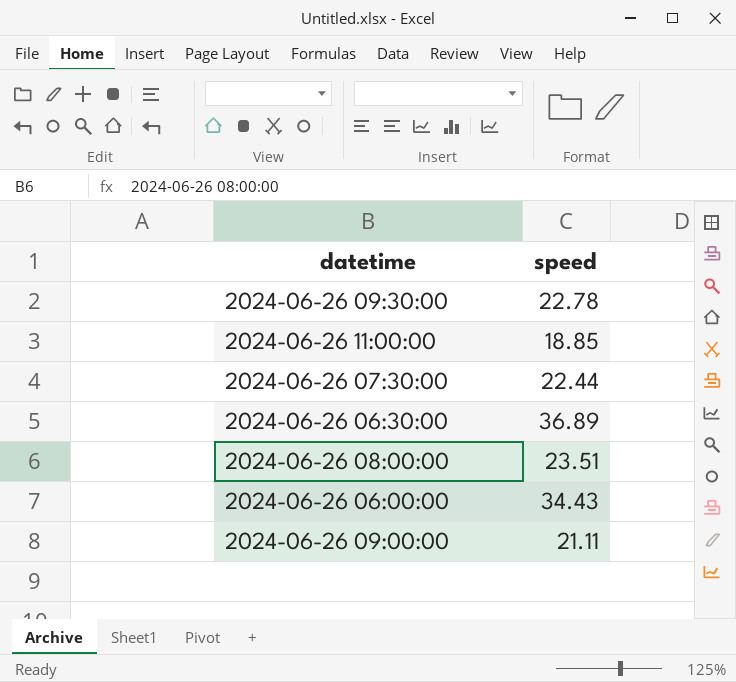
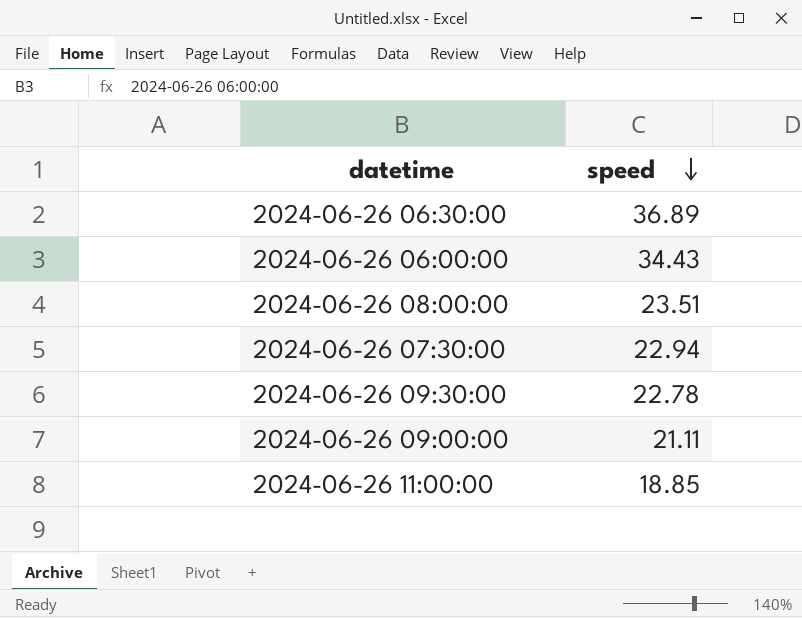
row order: none -> speed descending
2024-06-26 07:30:00 | speed: 22.44 -> 22.94

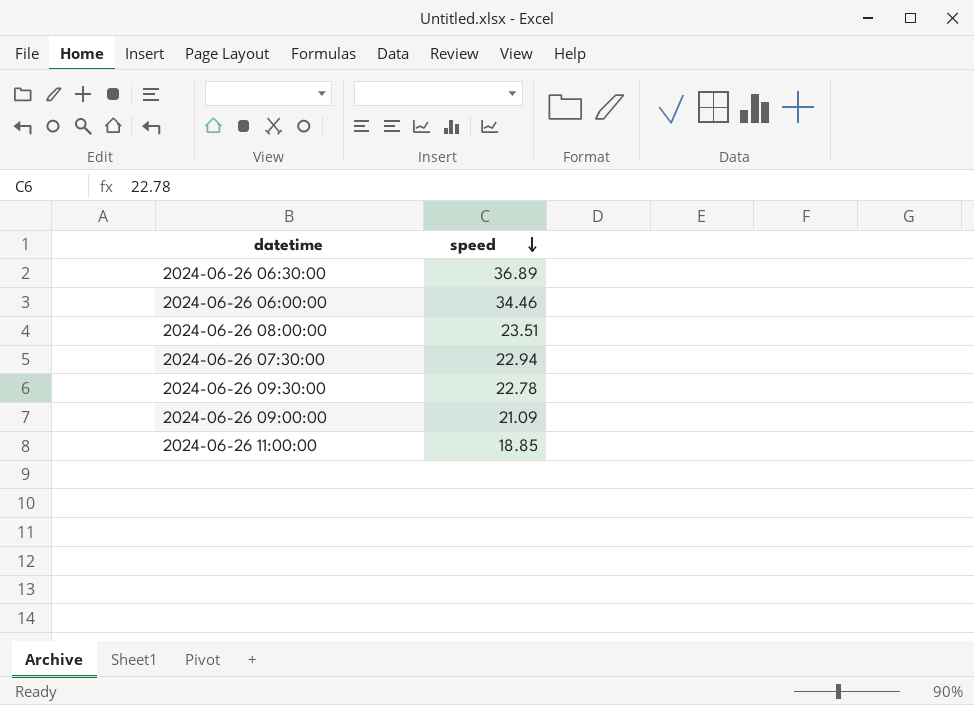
2024-06-26 06:00:00 | speed: 34.43 -> 34.46
2024-06-26 09:00:00 | speed: 21.11 -> 21.09

